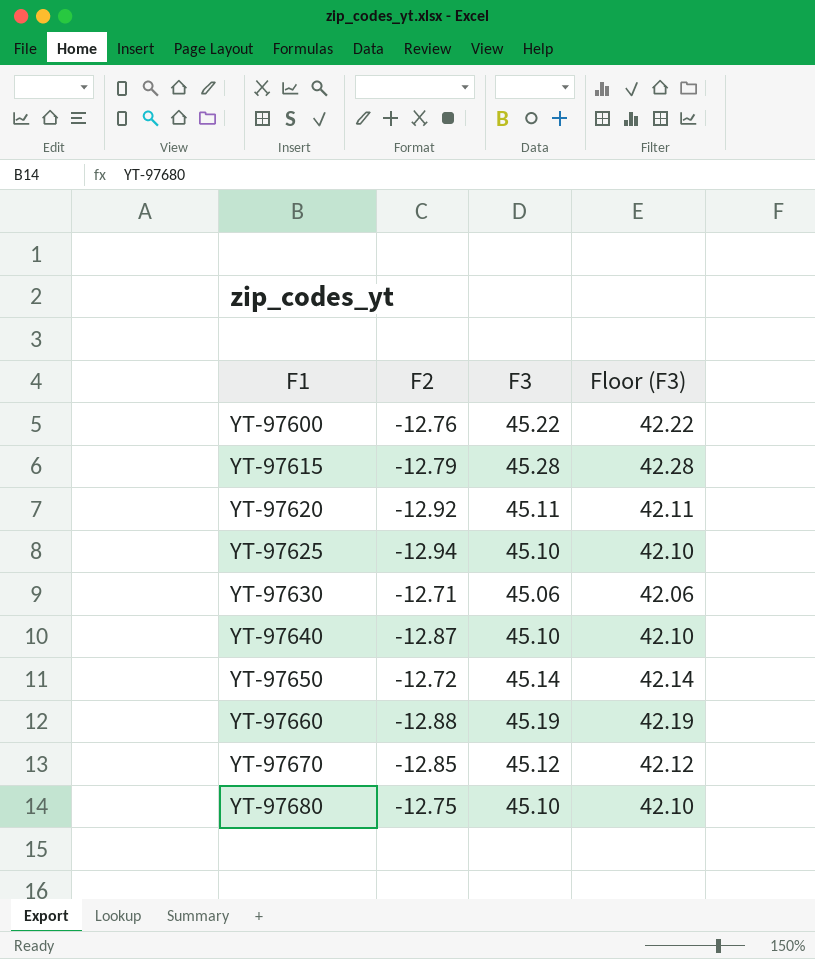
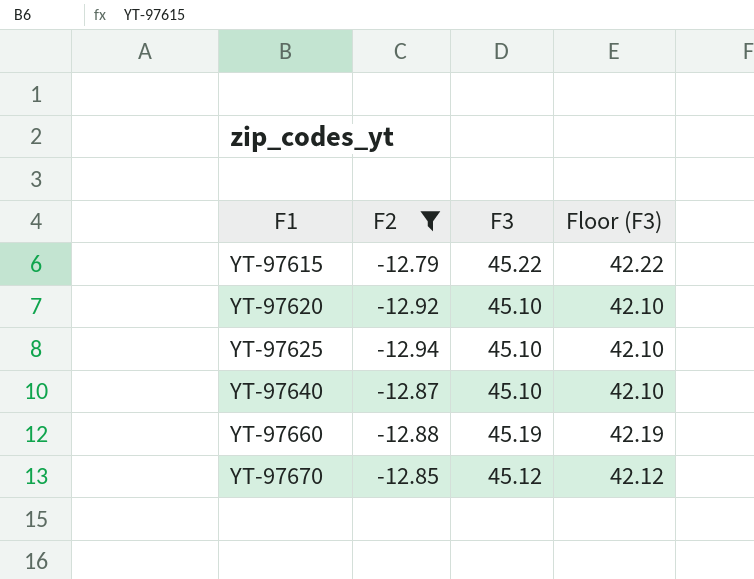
filter: none -> F2 <= -12.79
YT-97615 | F3: 45.28 -> 45.22
YT-97615 | Floor (F3): 42.28 -> 42.22
YT-97620 | F3: 45.11 -> 45.10
YT-97620 | Floor (F3): 42.11 -> 42.10

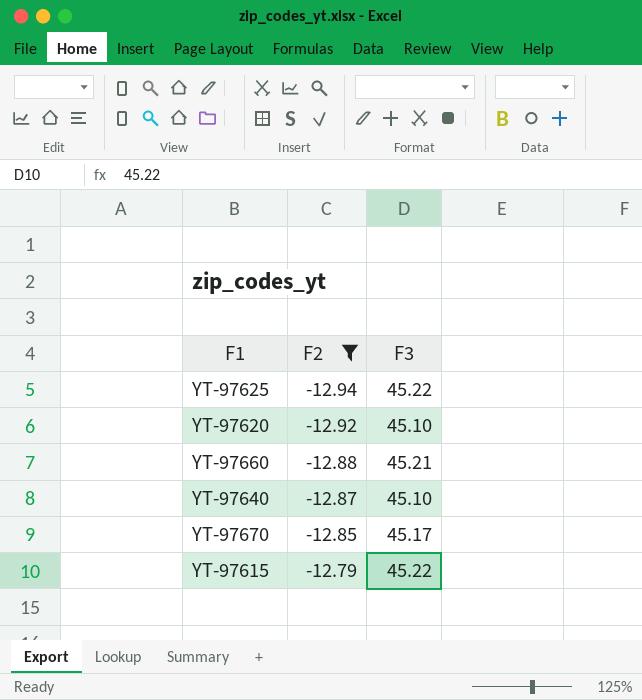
row order: F1 ascending -> F2 ascending
column Floor (F3) | formula: [F3] - 3 -> none
YT-97625 | F3: 45.10 -> 45.22
YT-97660 | F3: 45.19 -> 45.21
YT-97670 | F3: 45.12 -> 45.17

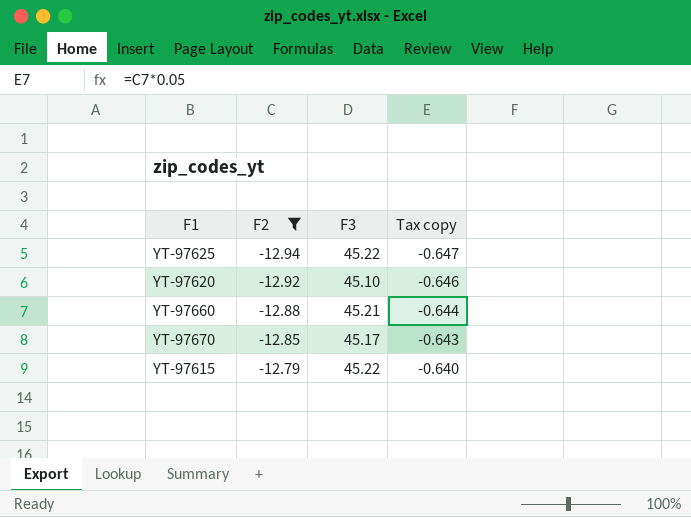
column Tax copy | formula: none -> [F2] * 0.05
row YT-97640: -12.87 | 45.10 -> none

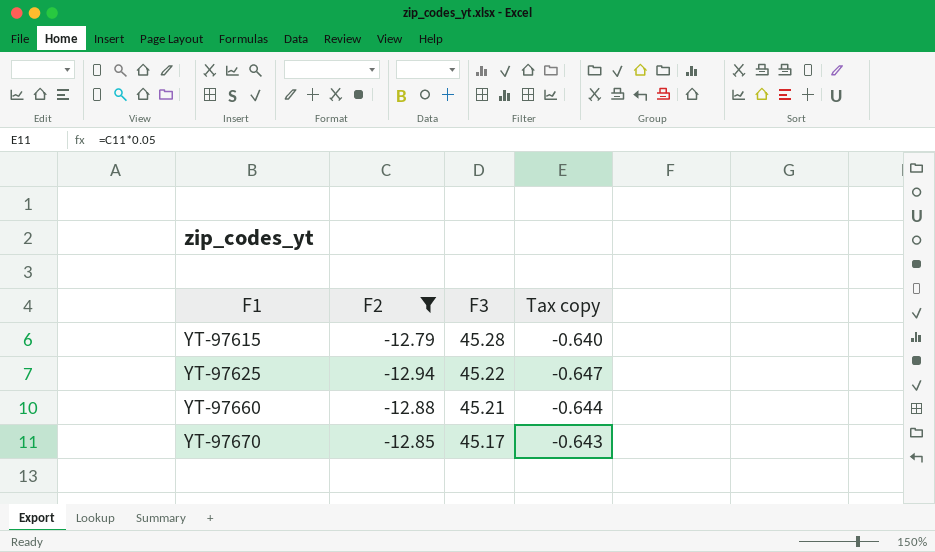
row order: F2 ascending -> F1 ascending
row YT-97620: -12.92 | 45.10 | -0.646 -> none
YT-97615 | F3: 45.22 -> 45.28

